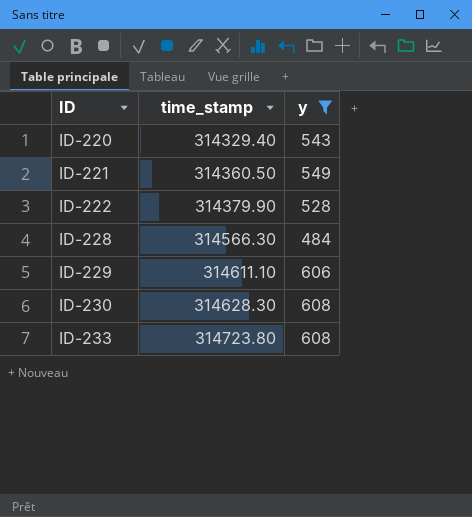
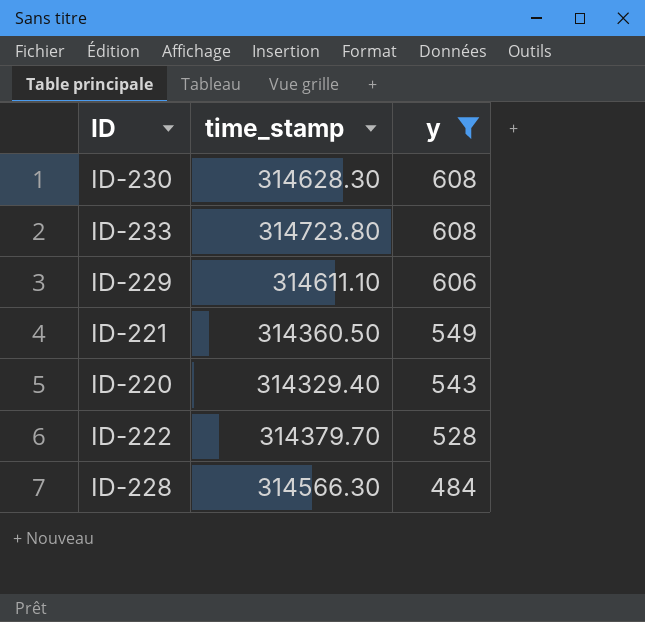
row order: ID ascending -> y descending
ID-222 | time_stamp: 314379.90 -> 314379.70

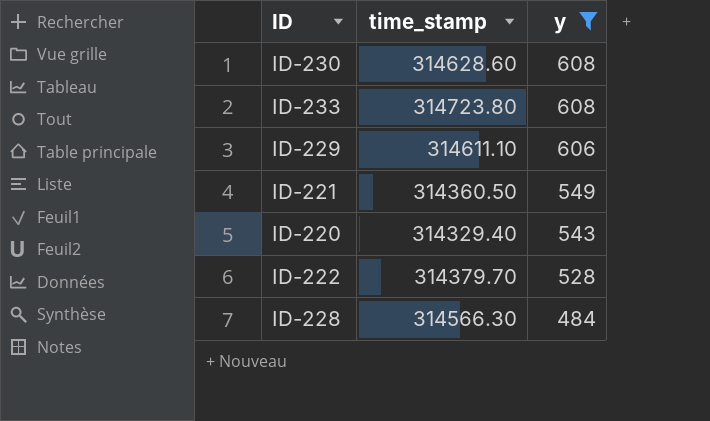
ID-230 | time_stamp: 314628.30 -> 314628.60

